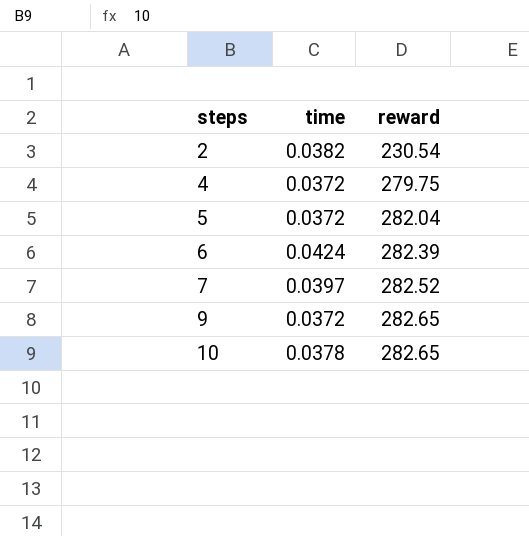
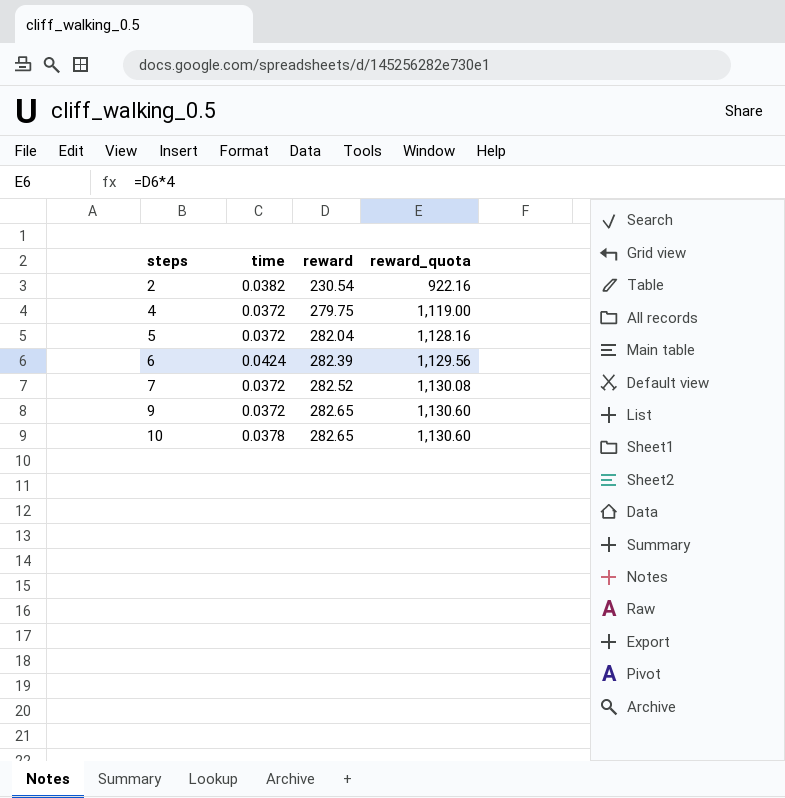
column reward_quota | formula: none -> [reward] * 4
7 | time: 0.0397 -> 0.0372

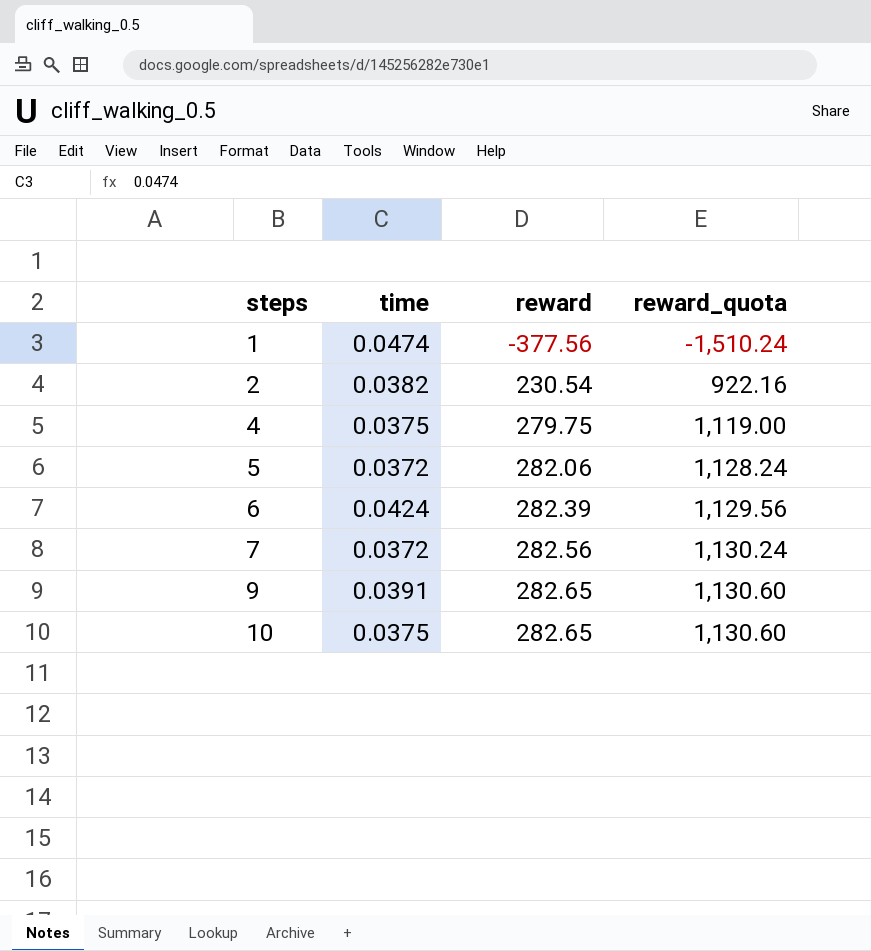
row 1: none -> 0.0474 | -377.56 | -1,510.24
4 | time: 0.0372 -> 0.0375
5 | reward: 282.04 -> 282.06
5 | reward_quota: 1,128.16 -> 1,128.24
7 | reward: 282.52 -> 282.56
7 | reward_quota: 1,130.08 -> 1,130.24
9 | time: 0.0372 -> 0.0391
10 | time: 0.0378 -> 0.0375

